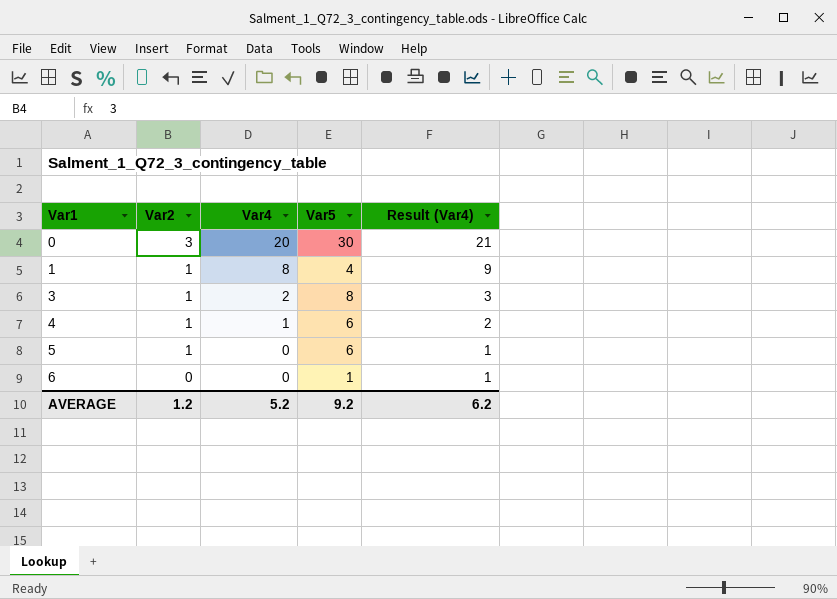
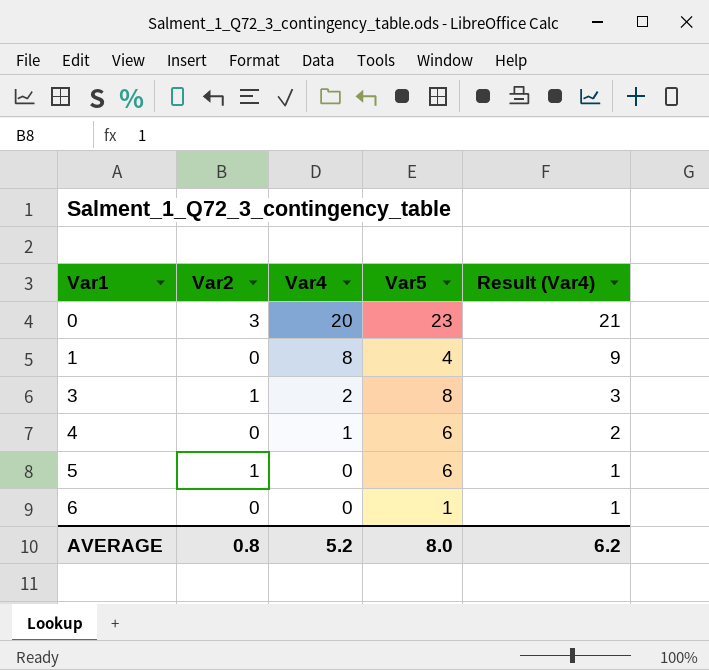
0 | Var5: 30 -> 23
1 | Var2: 1 -> 0
4 | Var2: 1 -> 0
AVERAGE | Var2: 1.2 -> 0.8
AVERAGE | Var5: 9.2 -> 8.0

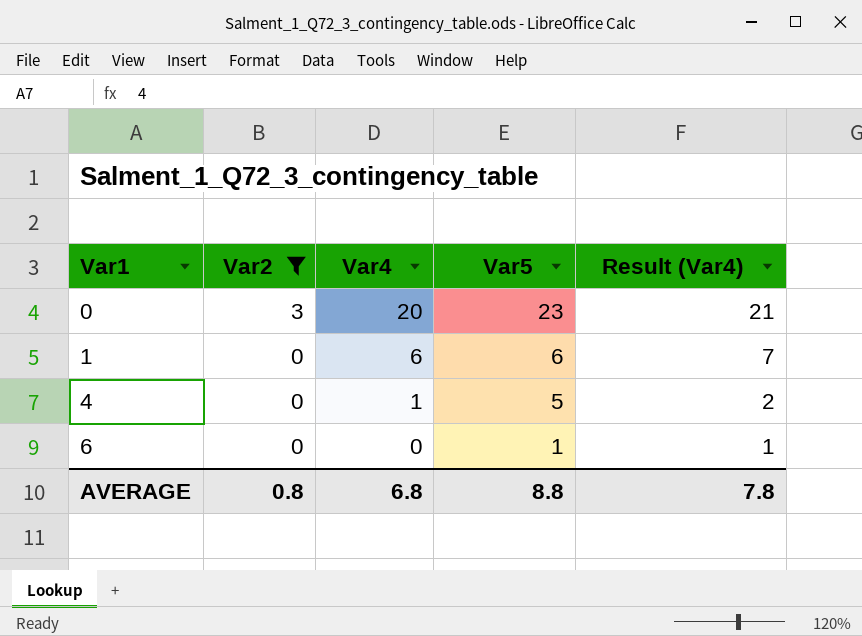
filter: none -> Var2 != 1
1 | Var4: 8 -> 6
1 | Var5: 4 -> 6
1 | Result (Var4): 9 -> 7
4 | Var5: 6 -> 5
AVERAGE | Var4: 5.2 -> 6.8
AVERAGE | Var5: 8.0 -> 8.8
AVERAGE | Result (Var4): 6.2 -> 7.8

